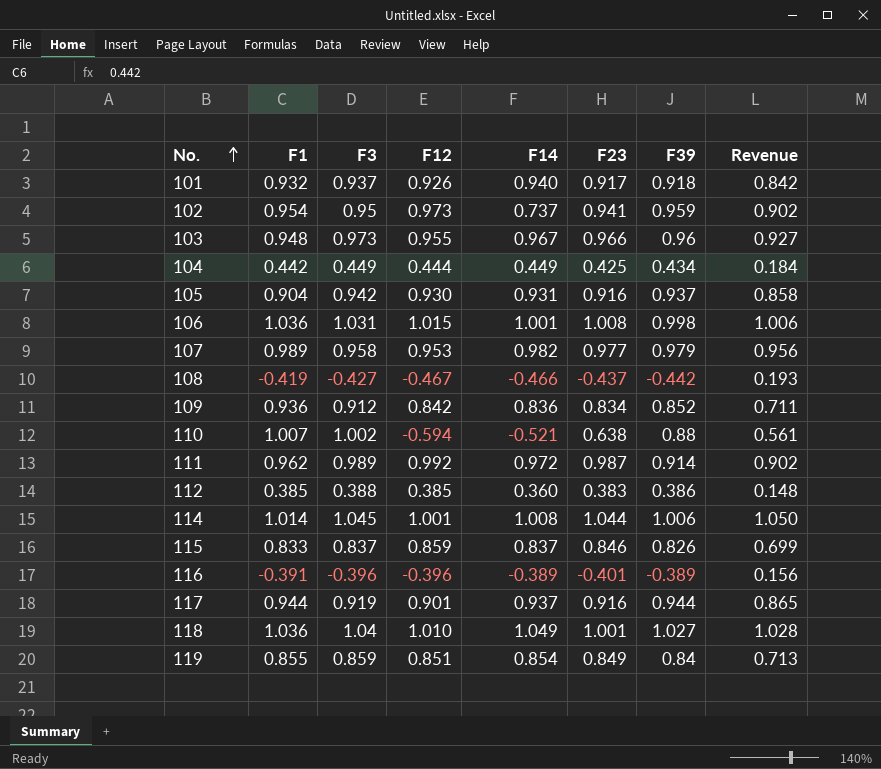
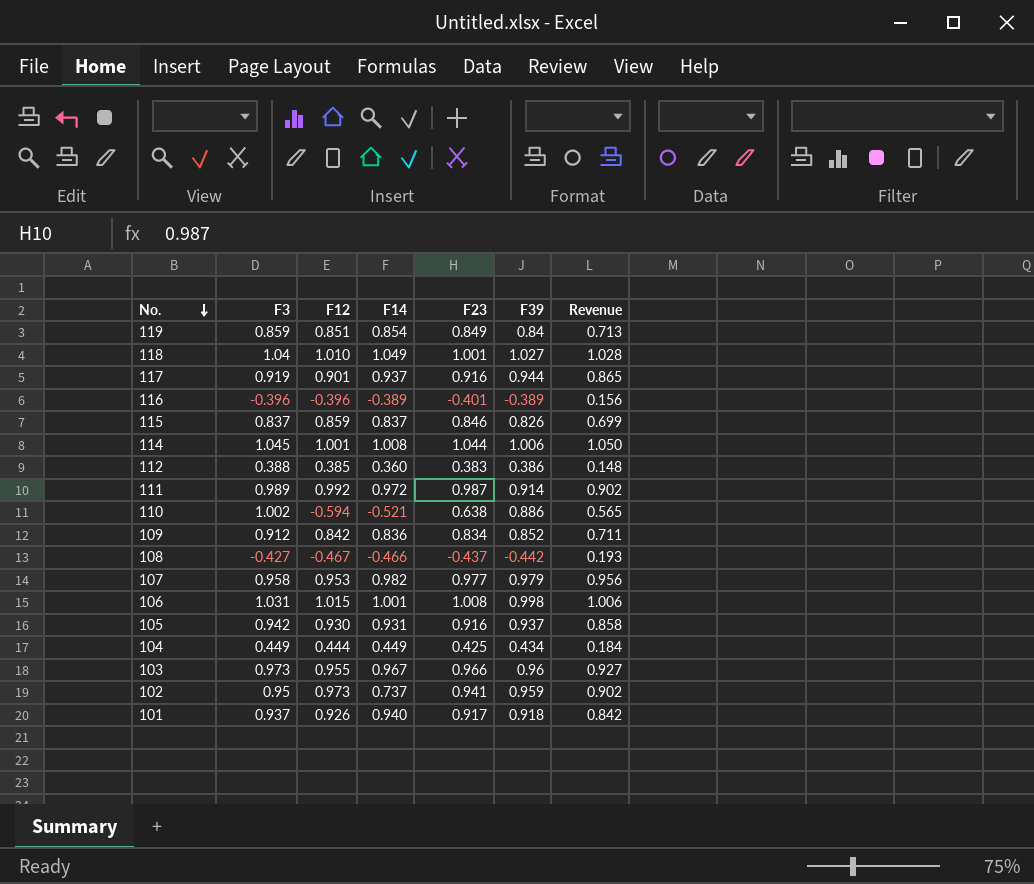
row order: No. ascending -> No. descending
column F1 | position: 2 -> none
110 | F39: 0.88 -> 0.886
110 | Revenue: 0.561 -> 0.565

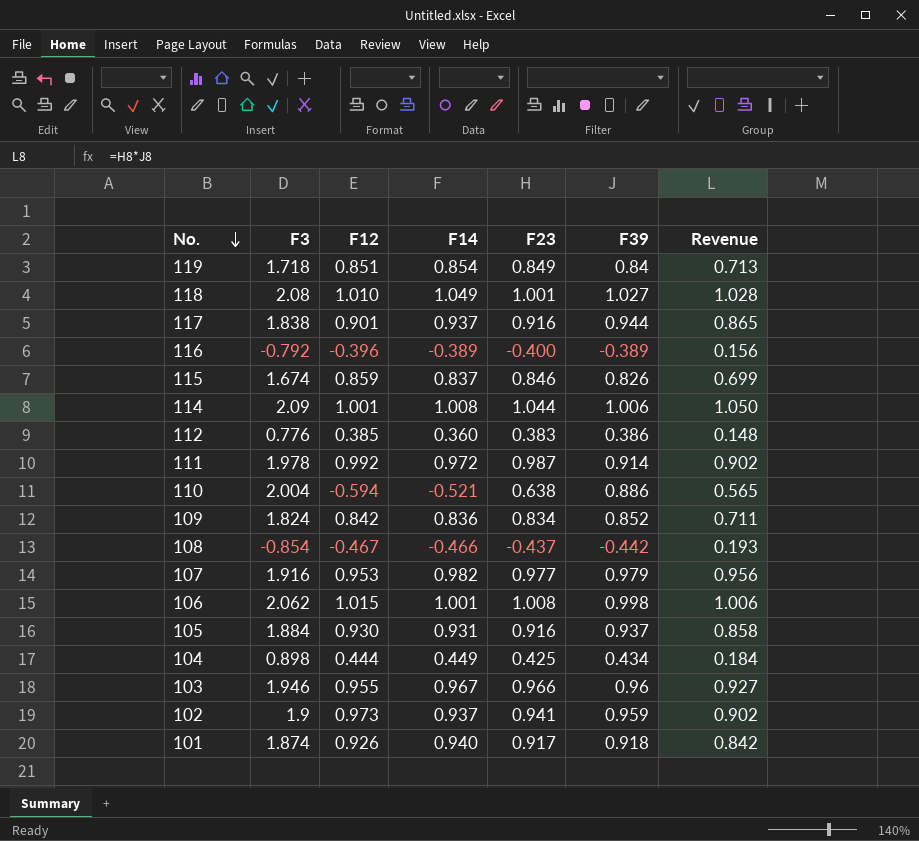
119 | F3: 0.859 -> 1.718
118 | F3: 1.04 -> 2.08
117 | F3: 0.919 -> 1.838
116 | F3: -0.396 -> -0.792
116 | F23: -0.401 -> -0.400
115 | F3: 0.837 -> 1.674
114 | F3: 1.045 -> 2.09
112 | F3: 0.388 -> 0.776
111 | F3: 0.989 -> 1.978
110 | F3: 1.002 -> 2.004
109 | F3: 0.912 -> 1.824
108 | F3: -0.427 -> -0.854
107 | F3: 0.958 -> 1.916
106 | F3: 1.031 -> 2.062
105 | F3: 0.942 -> 1.884
104 | F3: 0.449 -> 0.898
103 | F3: 0.973 -> 1.946
102 | F3: 0.95 -> 1.9
102 | F14: 0.737 -> 0.937
101 | F3: 0.937 -> 1.874

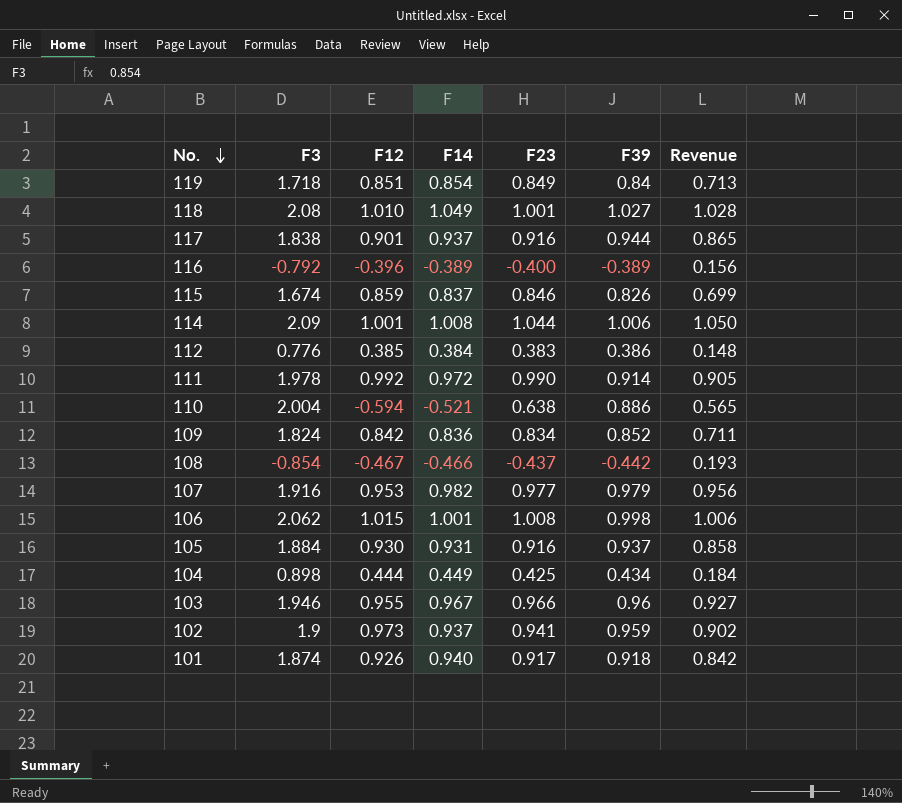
112 | F14: 0.360 -> 0.384
111 | F23: 0.987 -> 0.990
111 | Revenue: 0.902 -> 0.905

